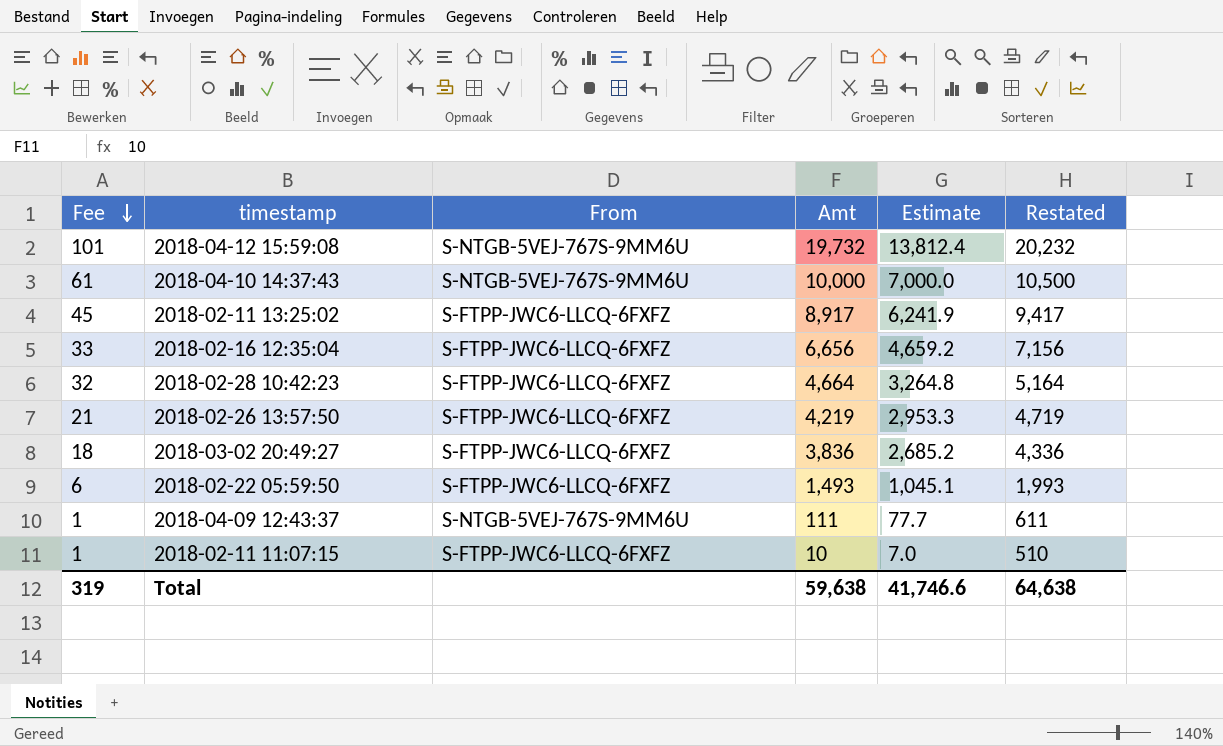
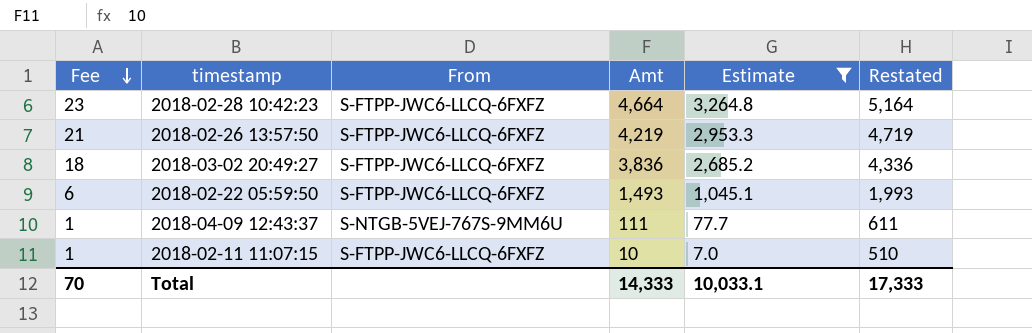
filter: none -> Estimate <= 3,264.8
2018-02-28 10:42:23 | Fee: 32 -> 23
Total | Fee: 319 -> 70
Total | Amt: 59,638 -> 14,333
Total | Estimate: 41,746.6 -> 10,033.1
Total | Restated: 64,638 -> 17,333

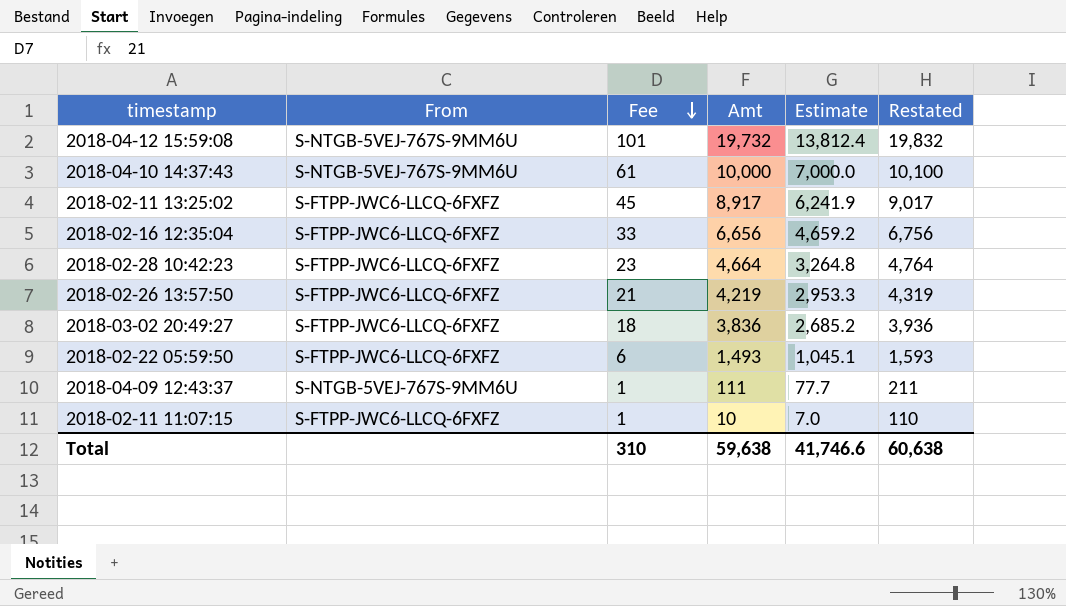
filter: Estimate <= 3,264.8 -> none
column Fee | position: 1 -> 3
column Restated | formula: [Amt] + 500 -> [Amt] + 100
Total | Fee: 70 -> 310
Total | Amt: 14,333 -> 59,638
Total | Estimate: 10,033.1 -> 41,746.6
Total | Restated: 17,333 -> 60,638

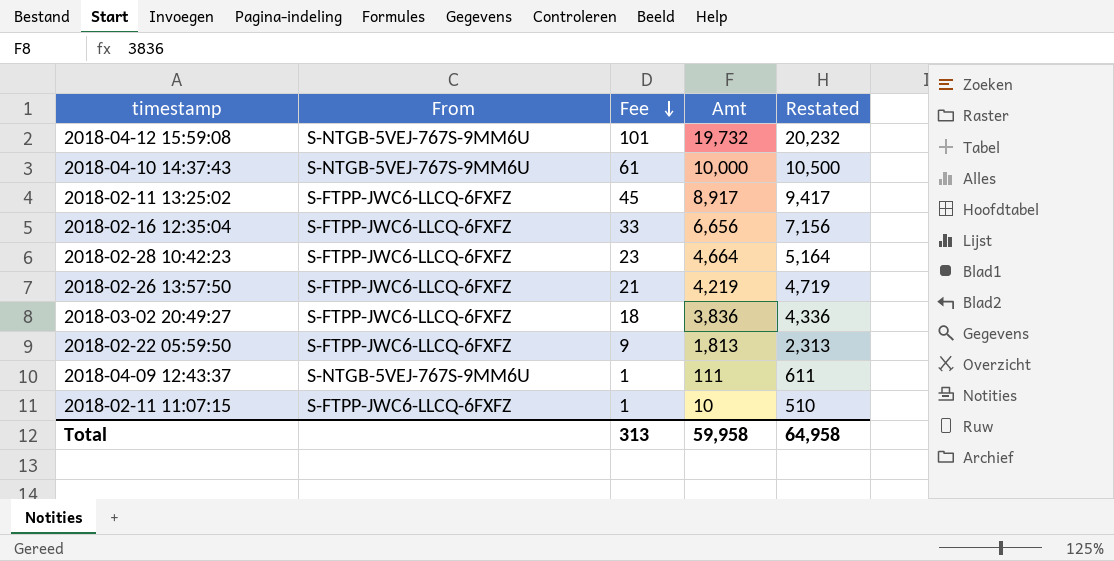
column Estimate | formula: [Amt] * 0.7 -> none
column Restated | formula: [Amt] + 100 -> [Amt] + 500
2018-02-22 05:59:50 | Fee: 6 -> 9
2018-02-22 05:59:50 | Amt: 1,493 -> 1,813
Total | Fee: 310 -> 313
Total | Amt: 59,638 -> 59,958
Total | Restated: 60,638 -> 64,958

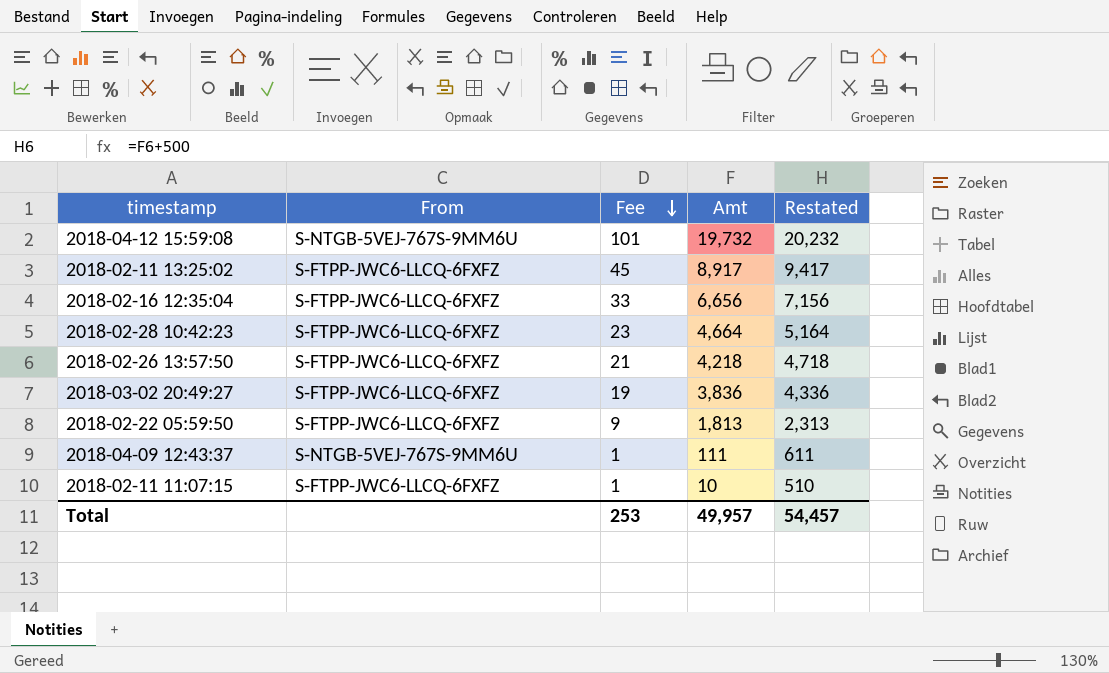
row 2018-04-10 14:37:43: S-NTGB-5VEJ-767S-9MM6U | 61 | 10,000 | 10,500 -> none
2018-02-26 13:57:50 | Amt: 4,219 -> 4,218
2018-02-26 13:57:50 | Restated: 4,719 -> 4,718
2018-03-02 20:49:27 | Fee: 18 -> 19
Total | Fee: 313 -> 253
Total | Amt: 59,958 -> 49,957
Total | Restated: 64,958 -> 54,457

